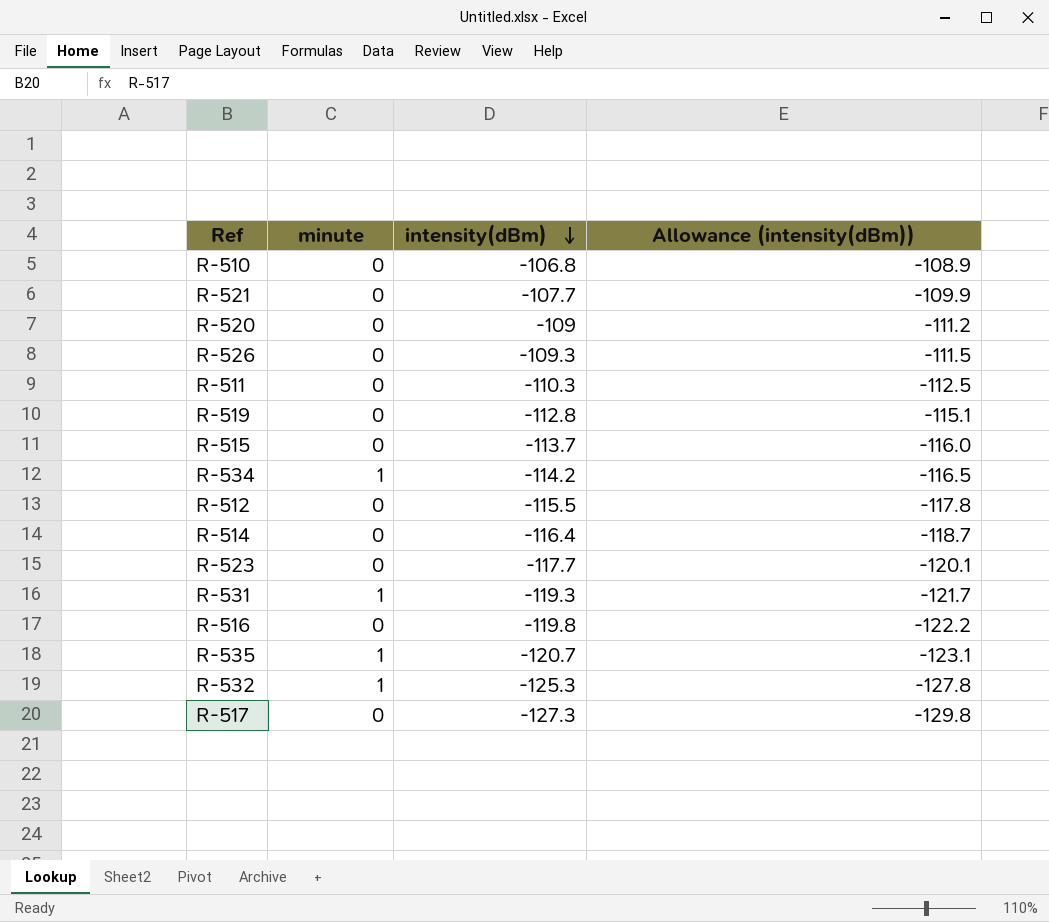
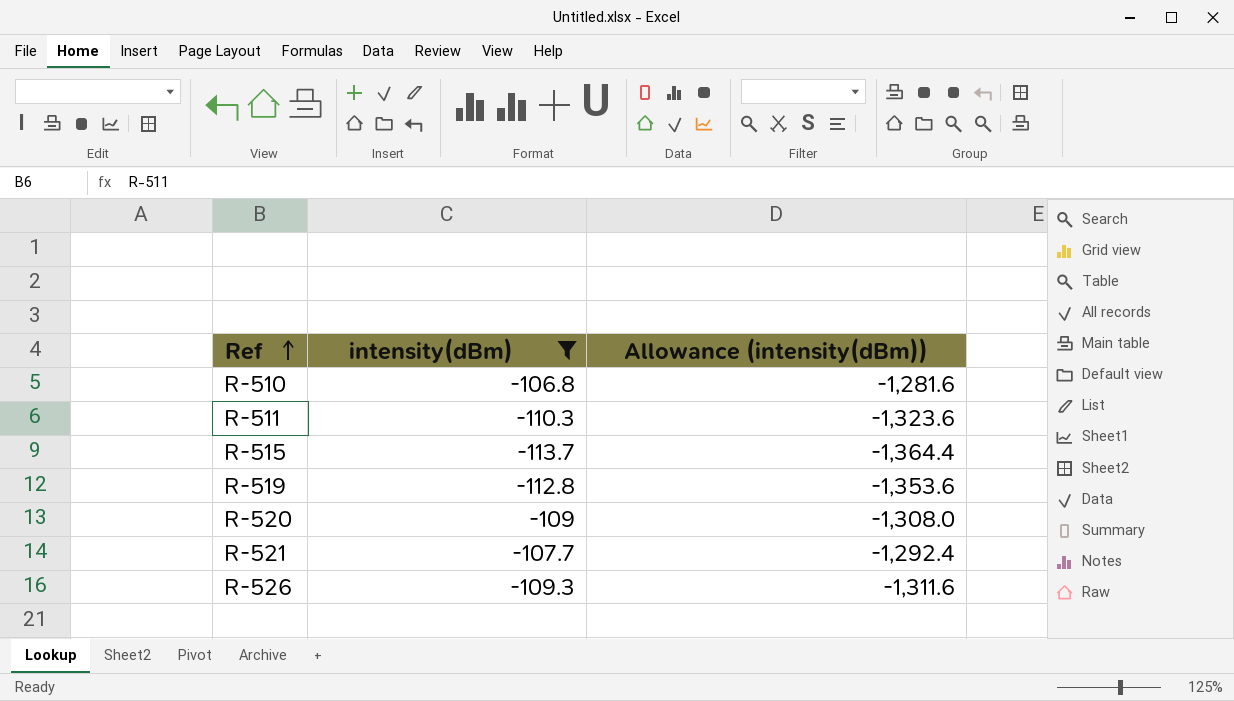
filter: none -> intensity(dBm) >= -113.7
row order: intensity(dBm) descending -> Ref ascending
column minute | position: 2 -> none
column Allowance (intensity(dBm)) | formula: [intensity(dBm)] * 1.02 -> [intensity(dBm)] * 12

